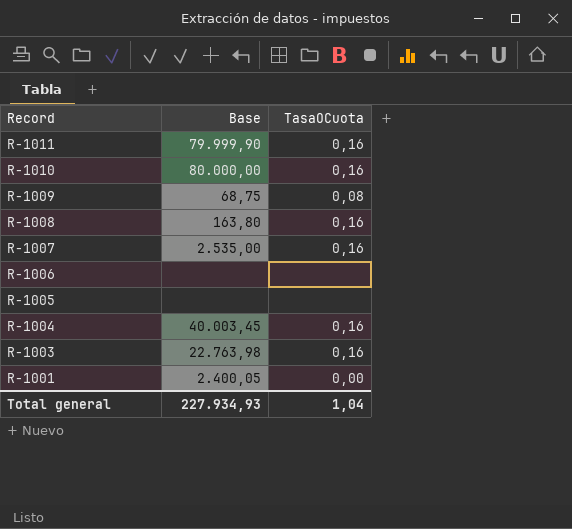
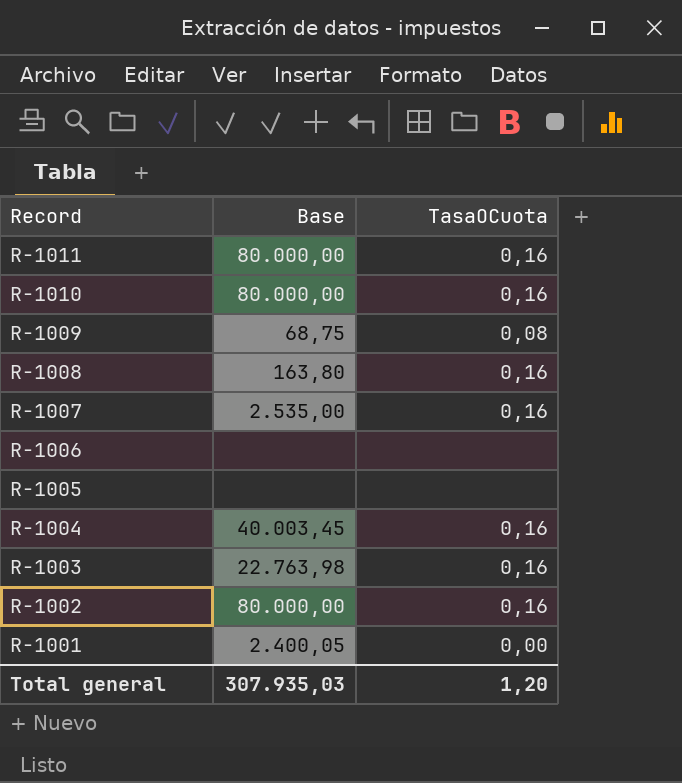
R-1011 | Base: 79.999,90 -> 80.000,00
row R-1002: none -> 80.000,00 | 0,16
Total general | Base: 227.934,93 -> 307.935,03
Total general | TasaOCuota: 1,04 -> 1,20

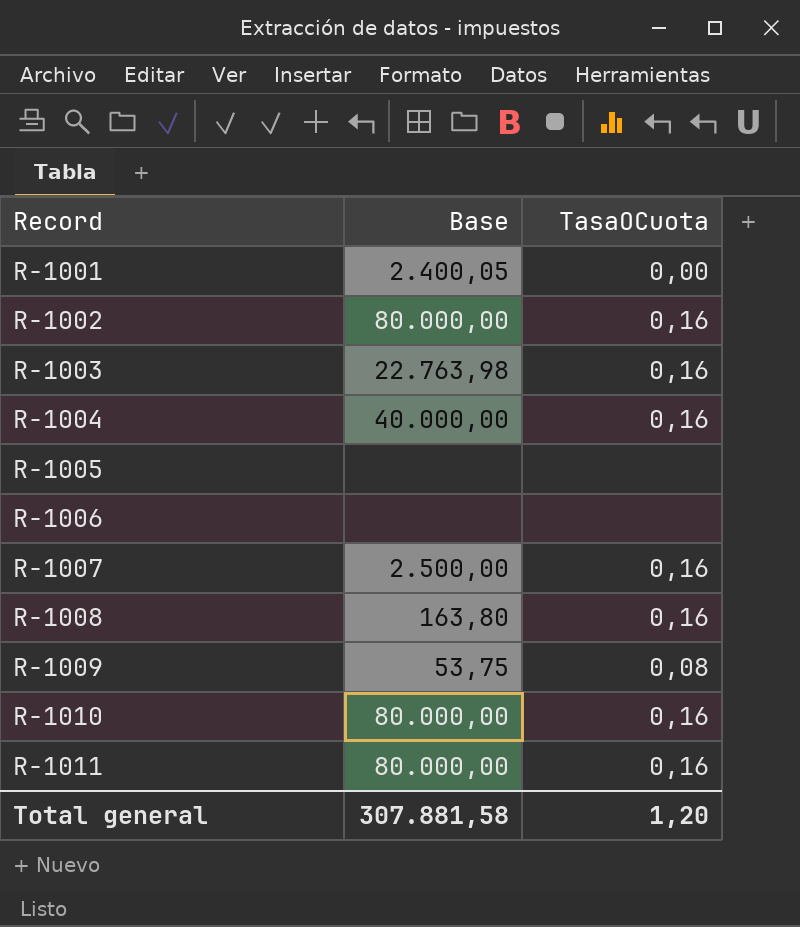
row order: Record descending -> Record ascending
R-1004 | Base: 40.003,45 -> 40.000,00
R-1007 | Base: 2.535,00 -> 2.500,00
R-1009 | Base: 68,75 -> 53,75
Total general | Base: 307.935,03 -> 307.881,58

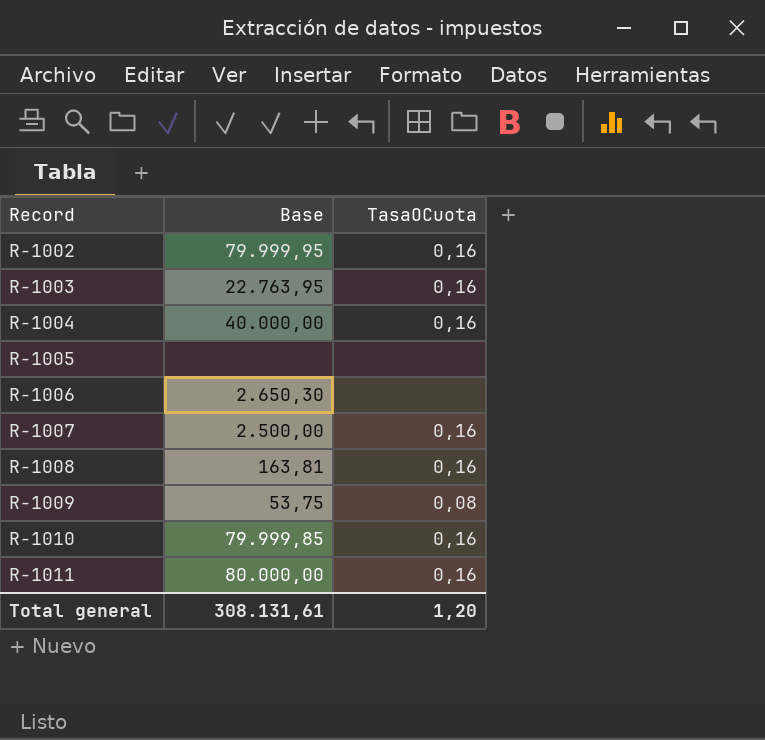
row R-1001: 2.400,05 | 0,00 -> none
R-1002 | Base: 80.000,00 -> 79.999,95
R-1003 | Base: 22.763,98 -> 22.763,95
R-1006 | Base: none -> 2.650,30
R-1008 | Base: 163,80 -> 163,81
R-1010 | Base: 80.000,00 -> 79.999,85
Total general | Base: 307.881,58 -> 308.131,61

